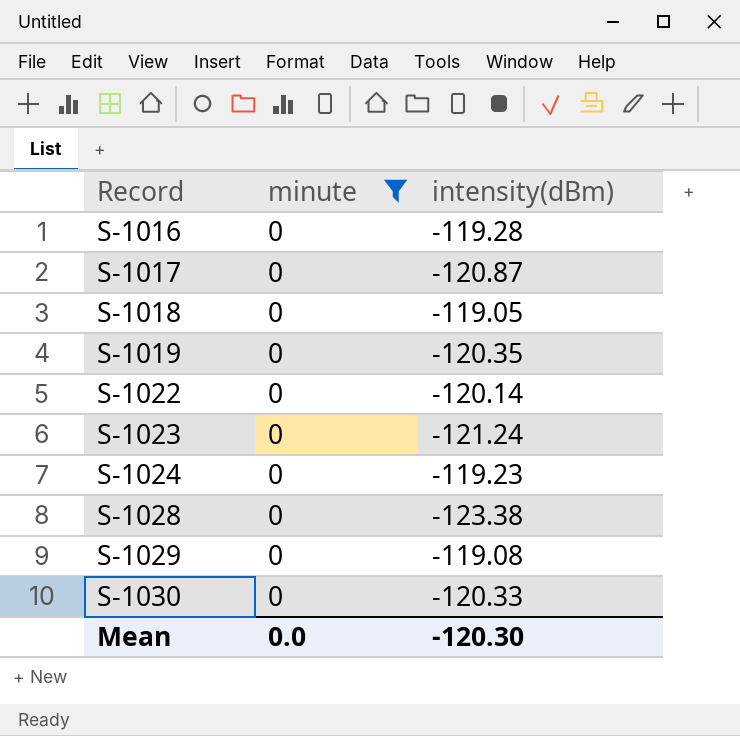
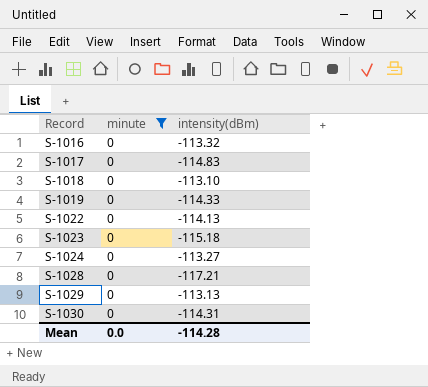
S-1016 | intensity(dBm): -119.28 -> -113.32
S-1017 | intensity(dBm): -120.87 -> -114.83
S-1018 | intensity(dBm): -119.05 -> -113.10
S-1019 | intensity(dBm): -120.35 -> -114.33
S-1022 | intensity(dBm): -120.14 -> -114.13
S-1023 | intensity(dBm): -121.24 -> -115.18
S-1024 | intensity(dBm): -119.23 -> -113.27
S-1028 | intensity(dBm): -123.38 -> -117.21
S-1029 | intensity(dBm): -119.08 -> -113.13
S-1030 | intensity(dBm): -120.33 -> -114.31
Mean | intensity(dBm): -120.30 -> -114.28

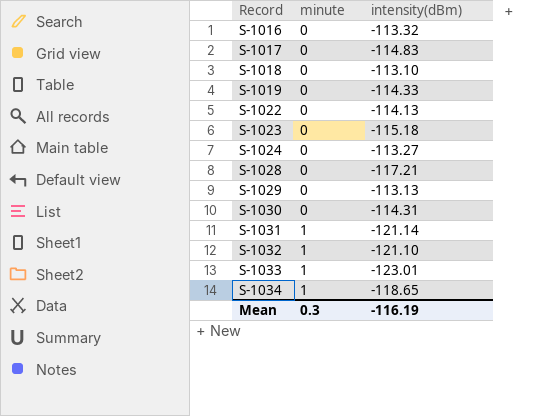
filter: minute = 0 -> none
Mean | minute: 0.0 -> 0.3
Mean | intensity(dBm): -114.28 -> -116.19

